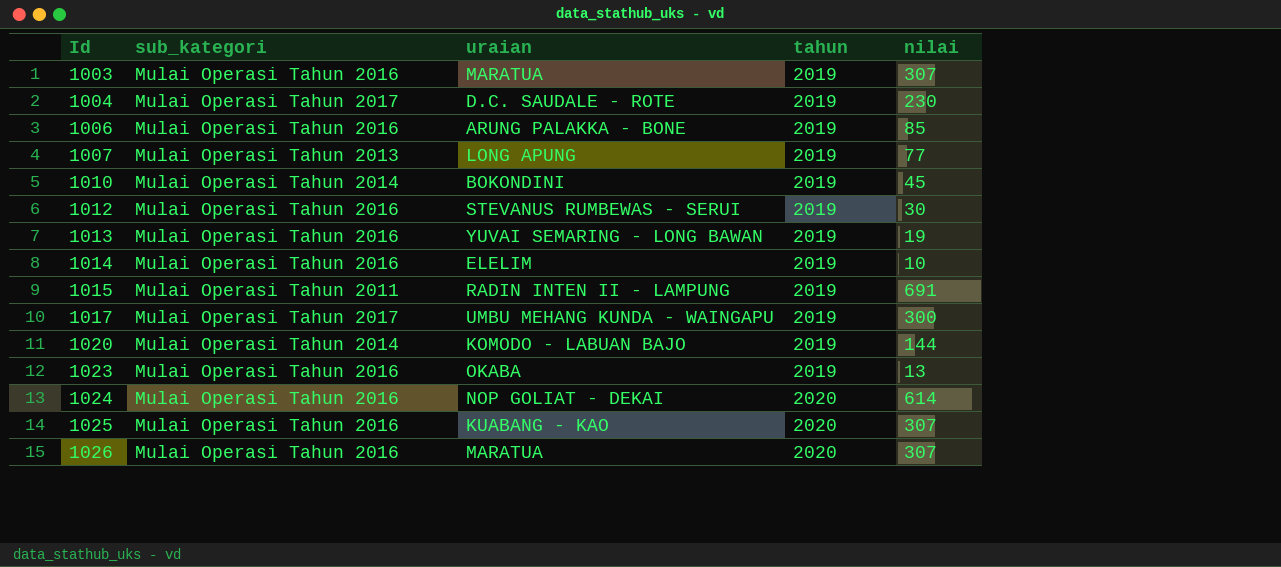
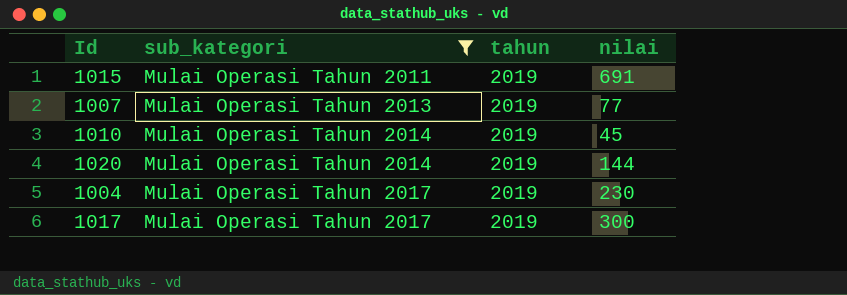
filter: none -> sub_kategori != Mulai Operasi Tahun 2016
row order: Id ascending -> sub_kategori ascending
column uraian | position: 3 -> none

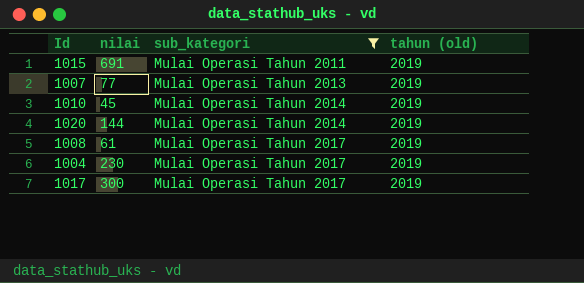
column nilai | position: 4 -> 2
column name: tahun -> tahun (old)
row 1008: none -> 61 | Mulai Operasi Tahun 2017 | 2019

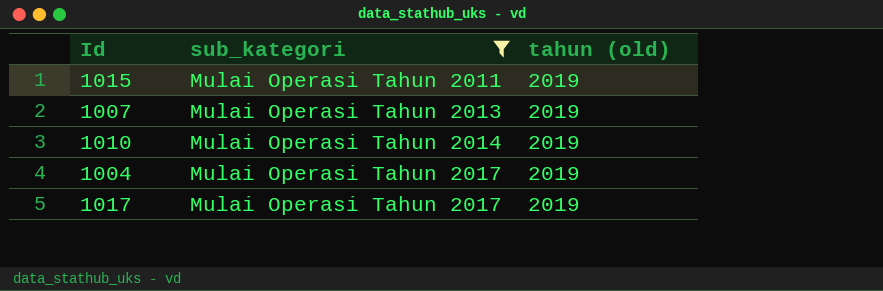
column nilai | position: 2 -> none
row 1020: 144 | Mulai Operasi Tahun 2014 | 2019 -> none
row 1008: 61 | Mulai Operasi Tahun 2017 | 2019 -> none

